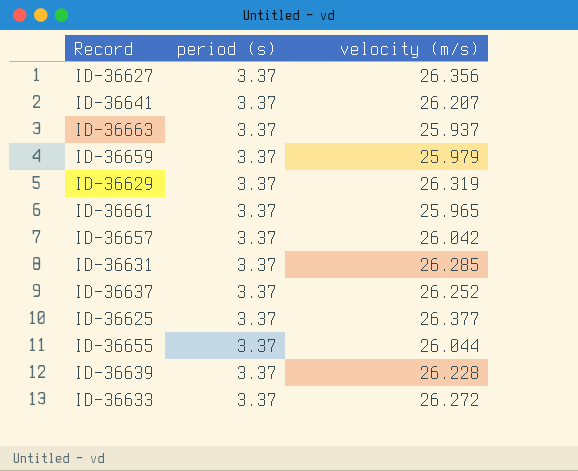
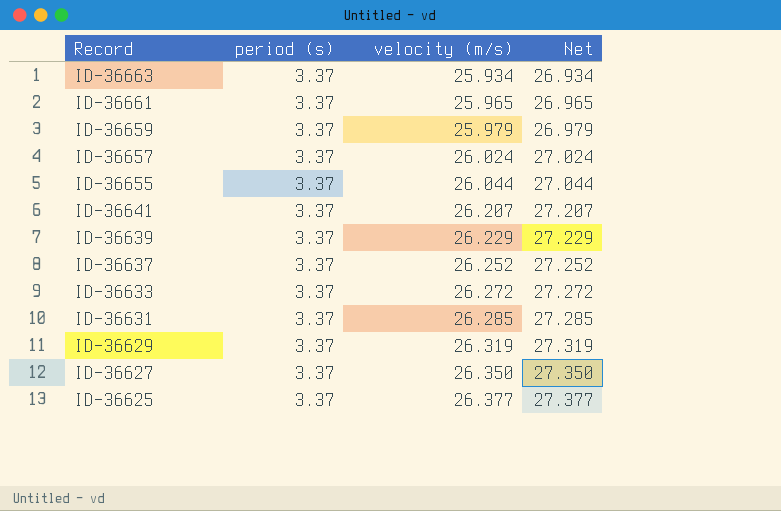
row order: none -> Record descending
column Net | formula: none -> [velocity (m/s)] + 1
ID-36663 | velocity (m/s): 25.937 -> 25.934
ID-36657 | velocity (m/s): 26.042 -> 26.024
ID-36639 | velocity (m/s): 26.228 -> 26.229
ID-36627 | velocity (m/s): 26.356 -> 26.350

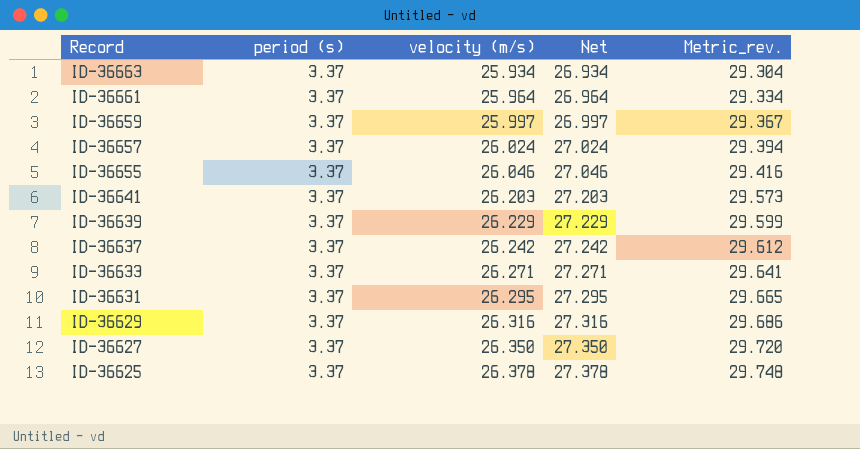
column Metric_rev. | formula: none -> [period (s)] + [velocity (m/s)]
ID-36661 | velocity (m/s): 25.965 -> 25.964
ID-36661 | Net: 26.965 -> 26.964
ID-36659 | velocity (m/s): 25.979 -> 25.997
ID-36659 | Net: 26.979 -> 26.997
ID-36655 | velocity (m/s): 26.044 -> 26.046
ID-36655 | Net: 27.044 -> 27.046
ID-36641 | velocity (m/s): 26.207 -> 26.203
ID-36641 | Net: 27.207 -> 27.203
ID-36637 | velocity (m/s): 26.252 -> 26.242
ID-36637 | Net: 27.252 -> 27.242
ID-36633 | velocity (m/s): 26.272 -> 26.271
ID-36633 | Net: 27.272 -> 27.271
ID-36631 | velocity (m/s): 26.285 -> 26.295
ID-36631 | Net: 27.285 -> 27.295
ID-36629 | velocity (m/s): 26.319 -> 26.316
ID-36629 | Net: 27.319 -> 27.316
ID-36625 | velocity (m/s): 26.377 -> 26.378
ID-36625 | Net: 27.377 -> 27.378

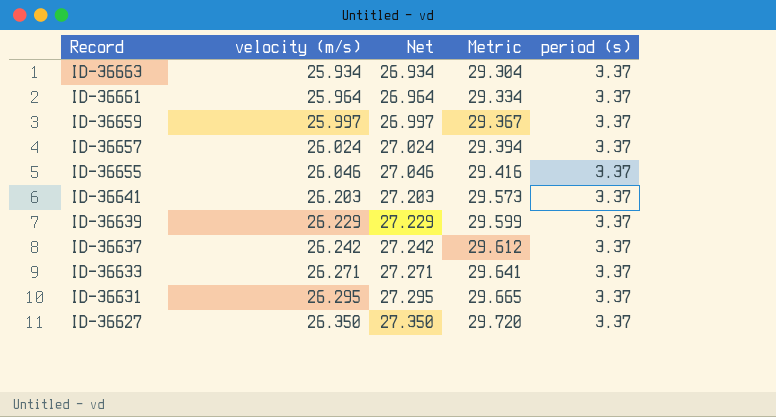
column name: Metric_rev. -> Metric
column period (s) | position: 2 -> 5
row ID-36629: 3.37 | 26.316 | 27.316 | 29.686 -> none
row ID-36625: 3.37 | 26.378 | 27.378 | 29.748 -> none

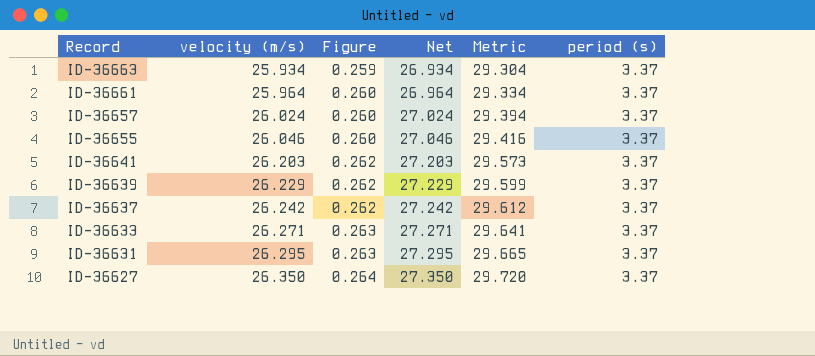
column Figure | formula: none -> [velocity (m/s)] * 0.01
row ID-36659: 25.997 | 26.997 | 29.367 | 3.37 -> none

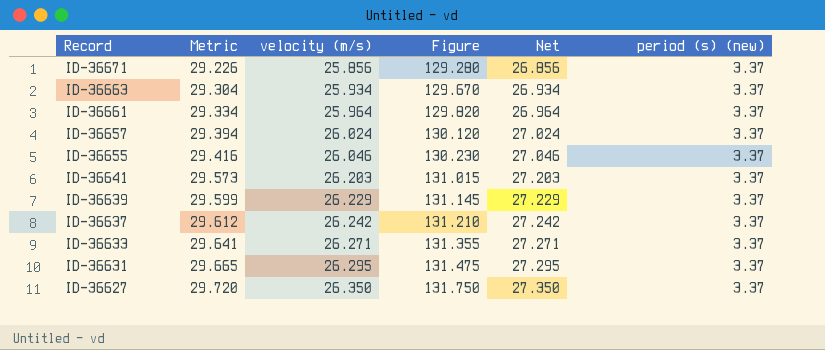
column Metric | position: 5 -> 2
column Figure | formula: [velocity (m/s)] * 0.01 -> [velocity (m/s)] * 5
column name: period (s) -> period (s) (new)
row ID-36671: none -> 29.226 | 25.856 | 129.280 | 26.856 | 3.37

